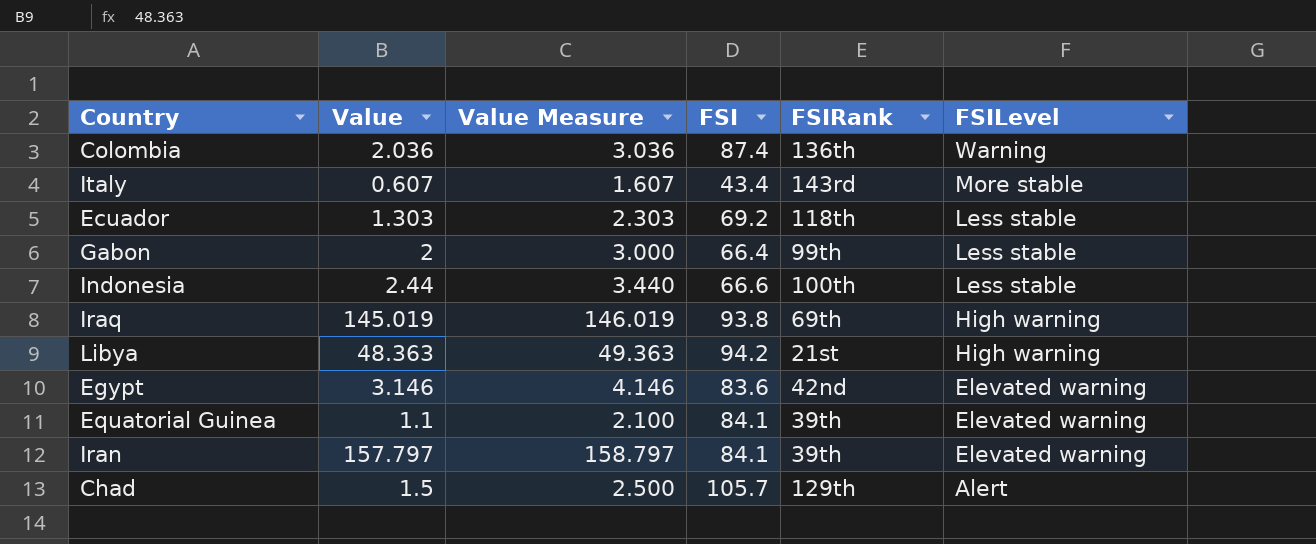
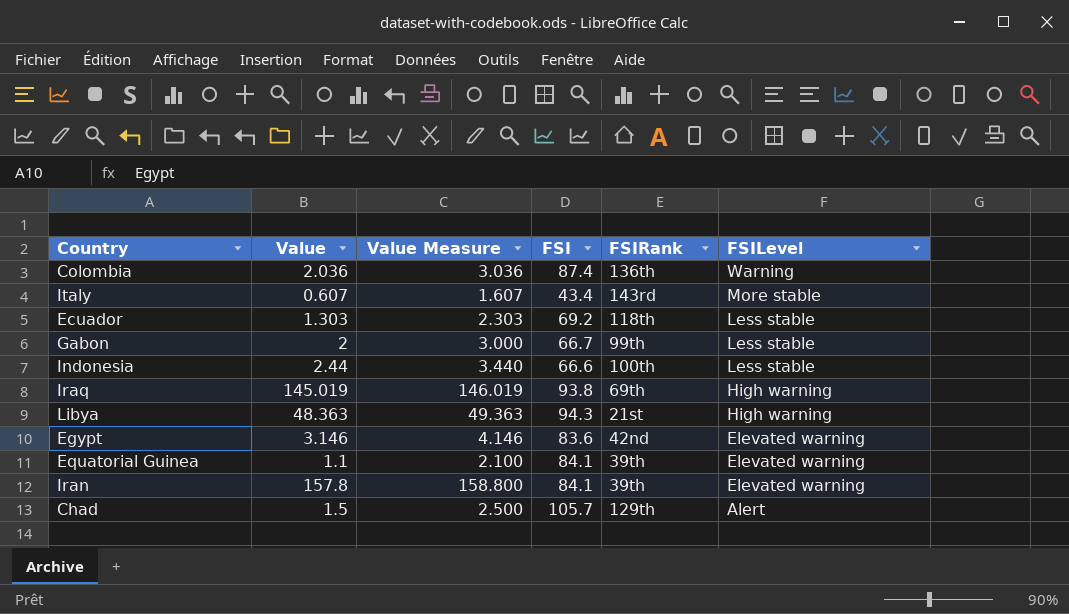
Gabon | FSI: 66.4 -> 66.7
Libya | FSI: 94.2 -> 94.3
Iran | Value: 157.797 -> 157.8
Iran | Value Measure: 158.797 -> 158.800

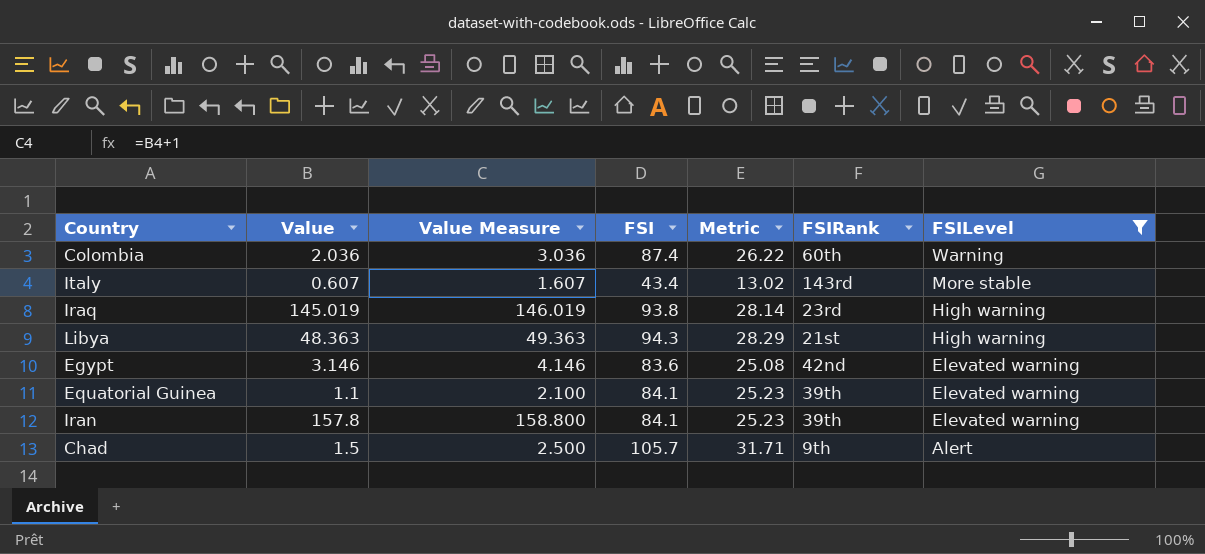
filter: none -> FSILevel != Less stable
column Metric | formula: none -> [FSI] * 0.3
Colombia | FSIRank: 136th -> 60th
Iraq | FSIRank: 69th -> 23rd
Chad | FSIRank: 129th -> 9th

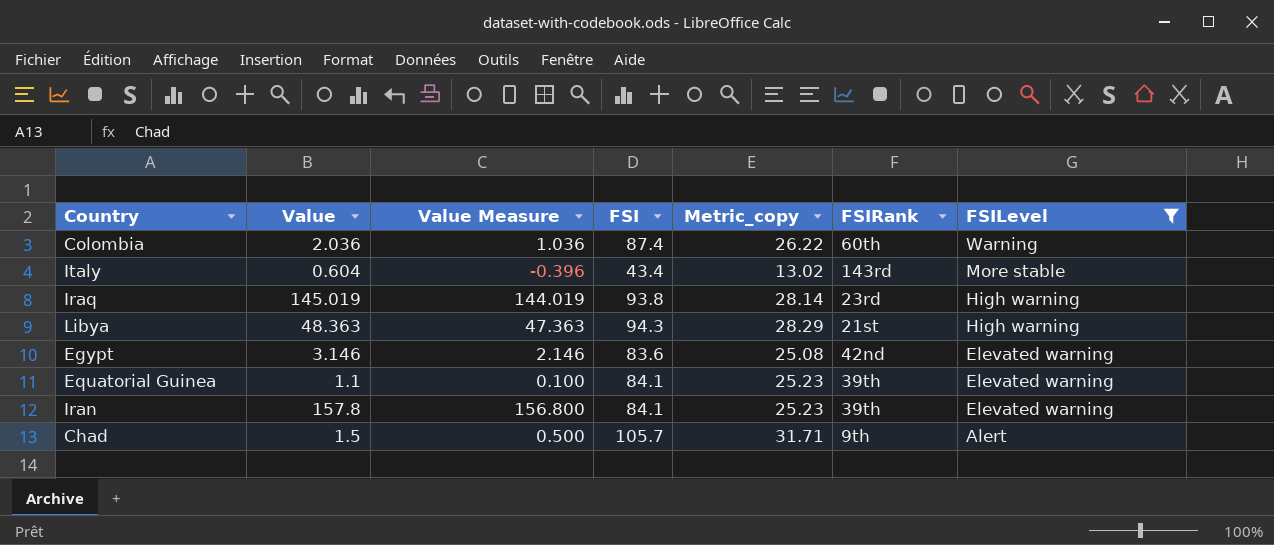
column Value Measure | formula: [Value] + 1 -> [Value] - 1
column name: Metric -> Metric_copy
Italy | Value: 0.607 -> 0.604

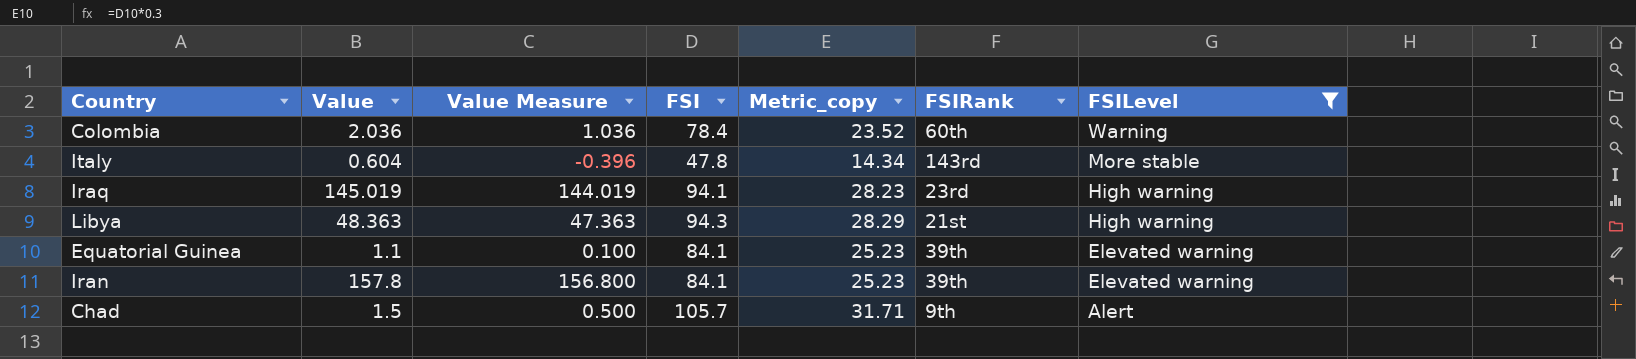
row Egypt: 3.146 | 2.146 | 83.6 | 25.08 | 42nd | Elevated warning -> none
Colombia | FSI: 87.4 -> 78.4
Colombia | Metric_copy: 26.22 -> 23.52
Italy | FSI: 43.4 -> 47.8
Italy | Metric_copy: 13.02 -> 14.34
Iraq | FSI: 93.8 -> 94.1
Iraq | Metric_copy: 28.14 -> 28.23

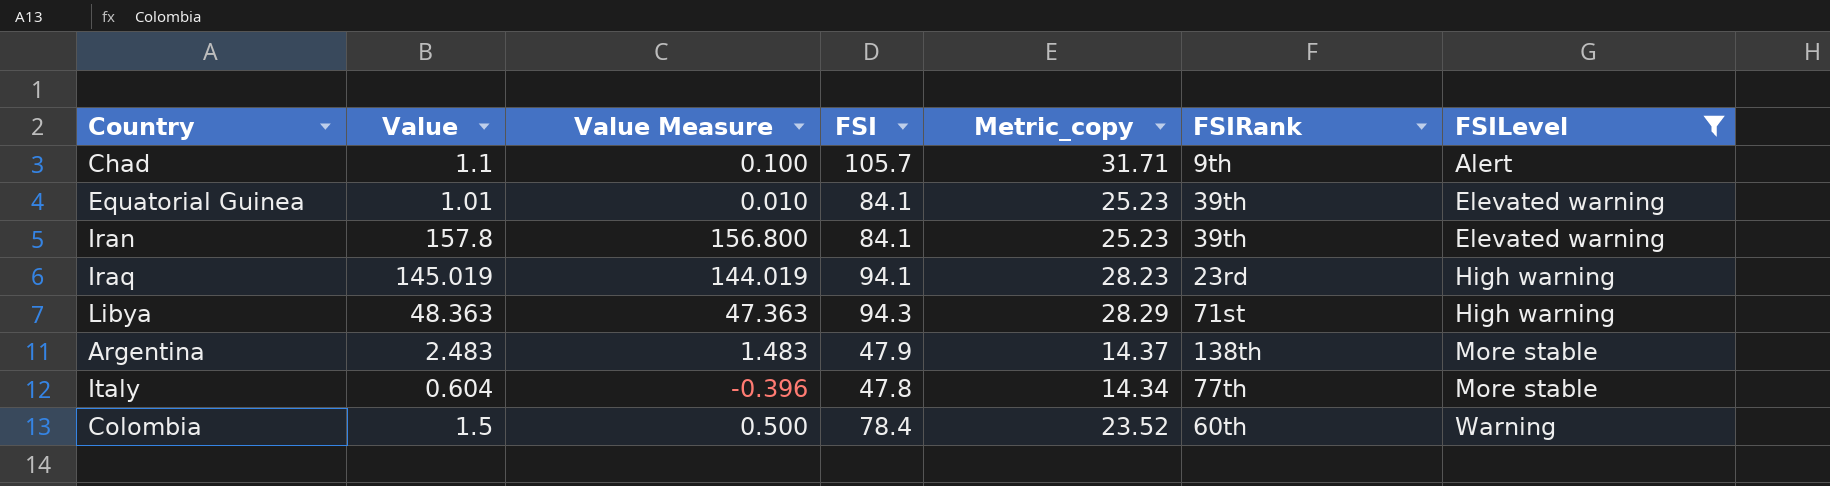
row order: FSILevel descending -> FSILevel ascending
Chad | Value: 1.5 -> 1.1
Chad | Value Measure: 0.500 -> 0.100
Equatorial Guinea | Value: 1.1 -> 1.01
Equatorial Guinea | Value Measure: 0.100 -> 0.010
Libya | FSIRank: 21st -> 71st
row Argentina: none -> 2.483 | 1.483 | 47.9 | 14.37 | 138th | More stable
Italy | FSIRank: 143rd -> 77th
Colombia | Value: 2.036 -> 1.5
Colombia | Value Measure: 1.036 -> 0.500

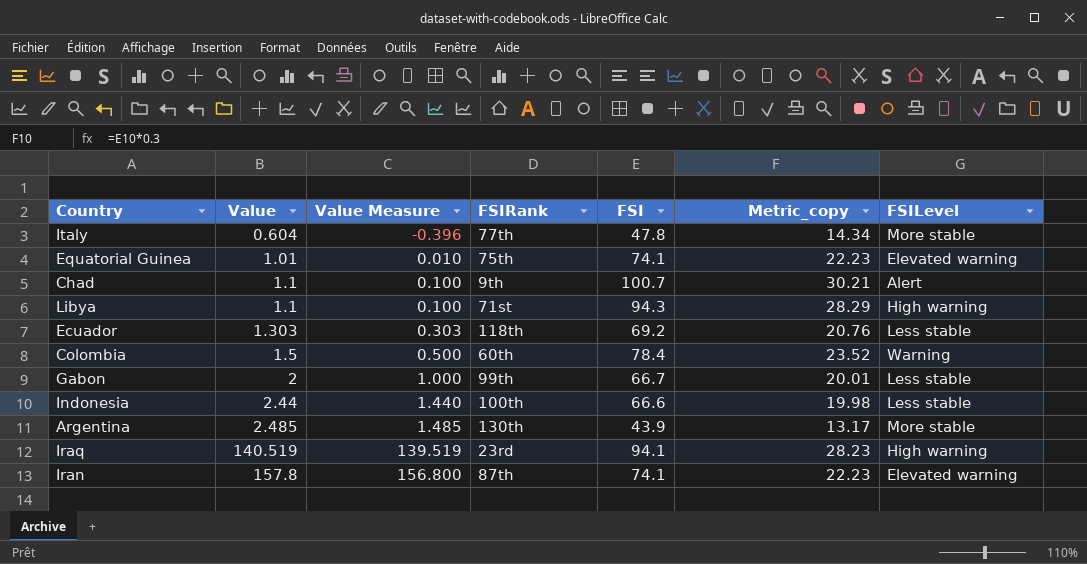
filter: FSILevel != Less stable -> none
row order: FSILevel ascending -> Value ascending
column FSIRank | position: 6 -> 4
Equatorial Guinea | FSIRank: 39th -> 75th
Equatorial Guinea | FSI: 84.1 -> 74.1
Equatorial Guinea | Metric_copy: 25.23 -> 22.23
Chad | FSI: 105.7 -> 100.7
Chad | Metric_copy: 31.71 -> 30.21
Libya | Value: 48.363 -> 1.1
Libya | Value Measure: 47.363 -> 0.100
Argentina | Value: 2.483 -> 2.485
Argentina | Value Measure: 1.483 -> 1.485
Argentina | FSIRank: 138th -> 130th
Argentina | FSI: 47.9 -> 43.9
Argentina | Metric_copy: 14.37 -> 13.17
Iraq | Value: 145.019 -> 140.519
Iraq | Value Measure: 144.019 -> 139.519
Iran | FSIRank: 39th -> 87th
Iran | FSI: 84.1 -> 74.1
Iran | Metric_copy: 25.23 -> 22.23

